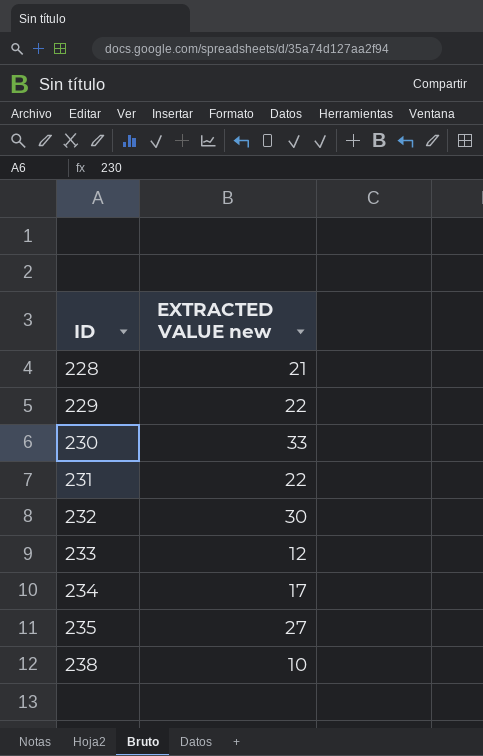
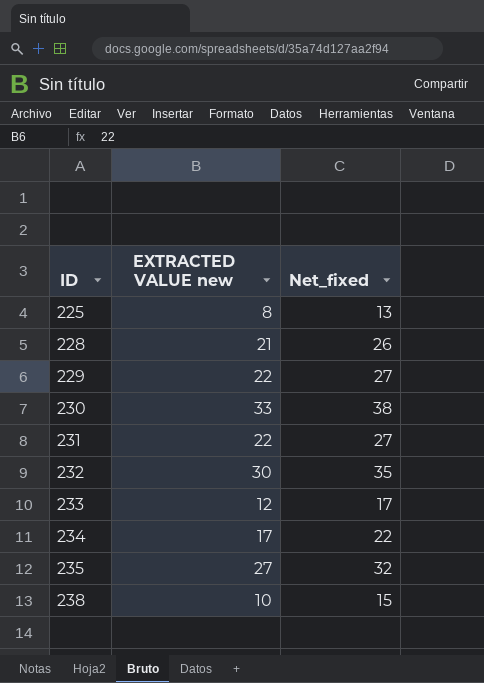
column Net_fixed | formula: none -> [EXTRACTED VALUE new] + 5
row 225: none -> 8 | 13

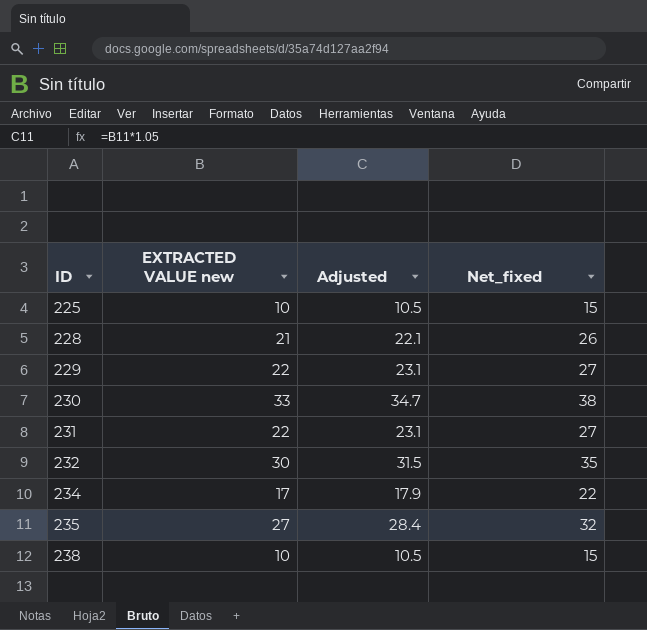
column Adjusted | formula: none -> [EXTRACTED VALUE new] * 1.05
row 233: 12 | 17 -> none
225 | EXTRACTED VALUE new: 8 -> 10
225 | Net_fixed: 13 -> 15

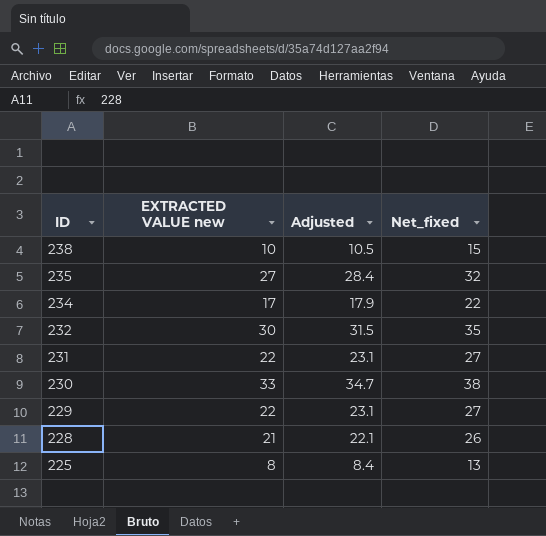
row order: ID ascending -> ID descending
225 | EXTRACTED VALUE new: 10 -> 8
225 | Adjusted: 10.5 -> 8.4
225 | Net_fixed: 15 -> 13

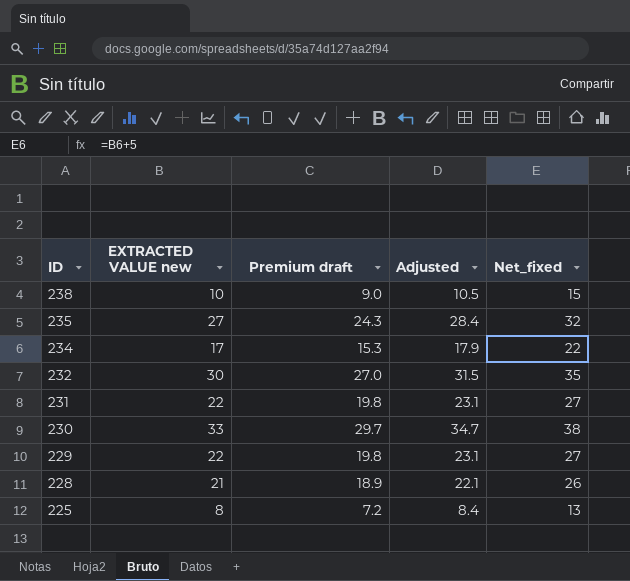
column Premium draft | formula: none -> [EXTRACTED VALUE new] * 0.9

